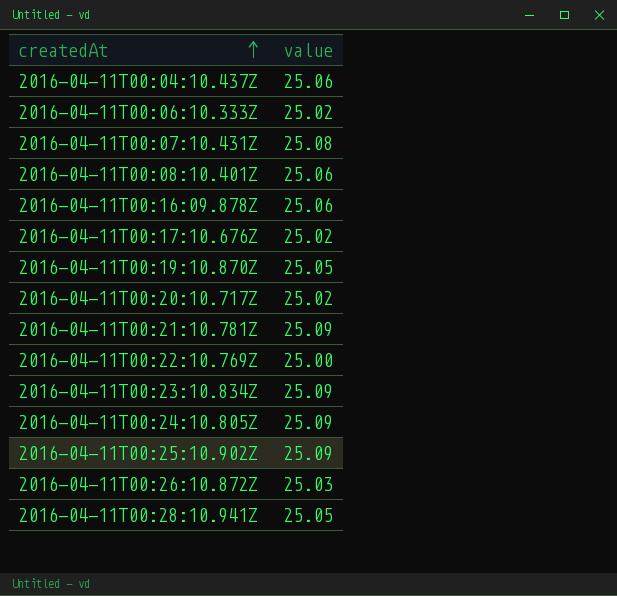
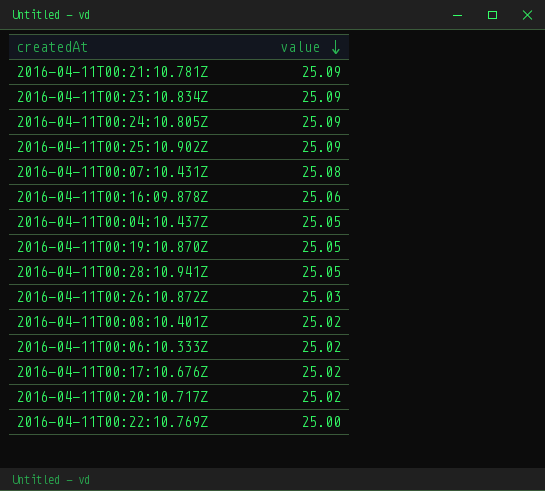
row order: createdAt ascending -> value descending
2016-04-11T00:04:10.437Z | value: 25.06 -> 25.05
2016-04-11T00:08:10.401Z | value: 25.06 -> 25.02

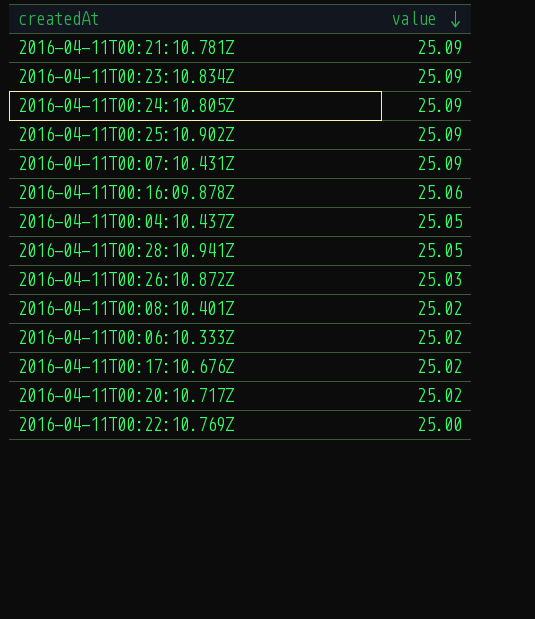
row 2016-04-11T00:19:10.870Z: 25.05 -> none
2016-04-11T00:07:10.431Z | value: 25.08 -> 25.09

